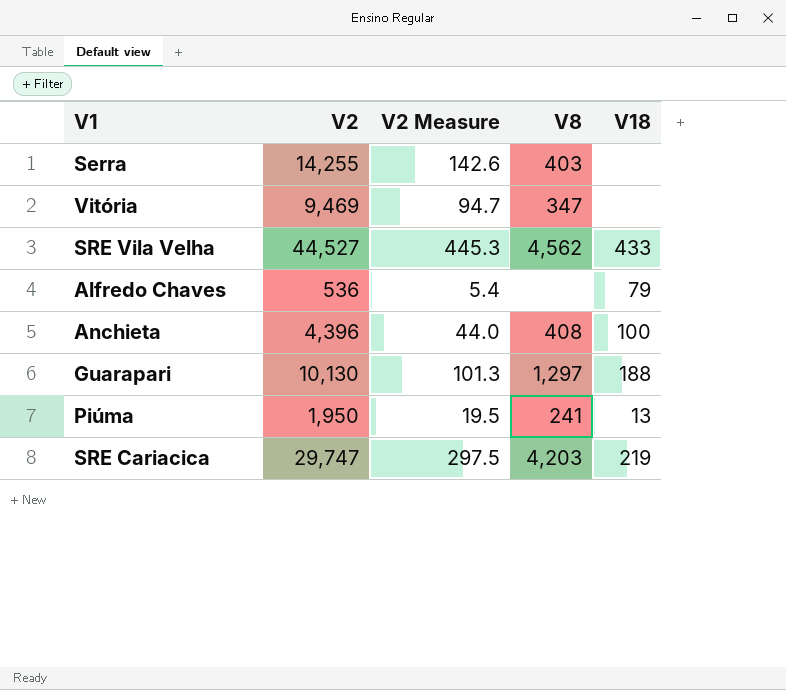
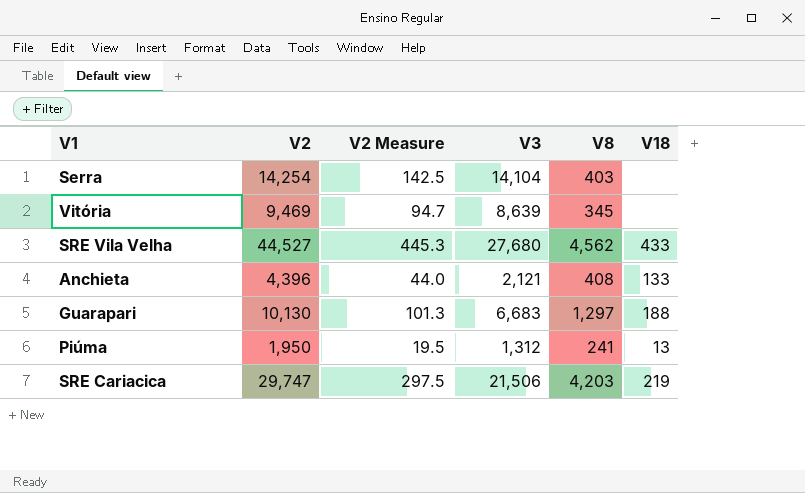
column V3 | position: none -> 4
row Alfredo Chaves: 536 | 5.4 | none | 79 -> none
Serra | V2: 14,255 -> 14,254
Serra | V2 Measure: 142.6 -> 142.5
Vitória | V8: 347 -> 345
Anchieta | V18: 100 -> 133

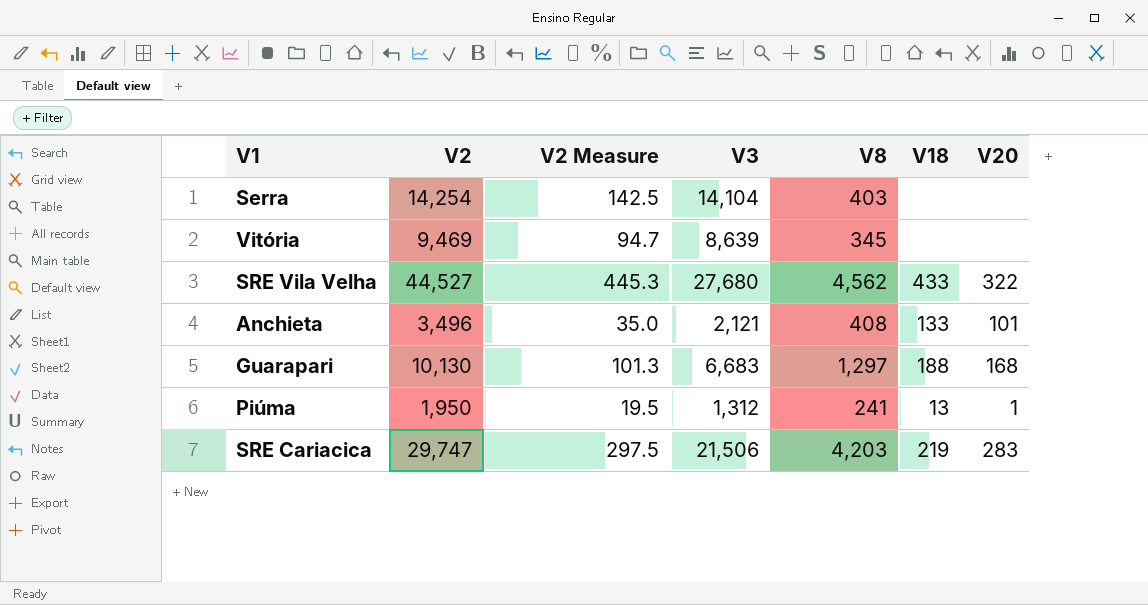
column V20 | position: none -> 7
Anchieta | V2: 4,396 -> 3,496
Anchieta | V2 Measure: 44.0 -> 35.0

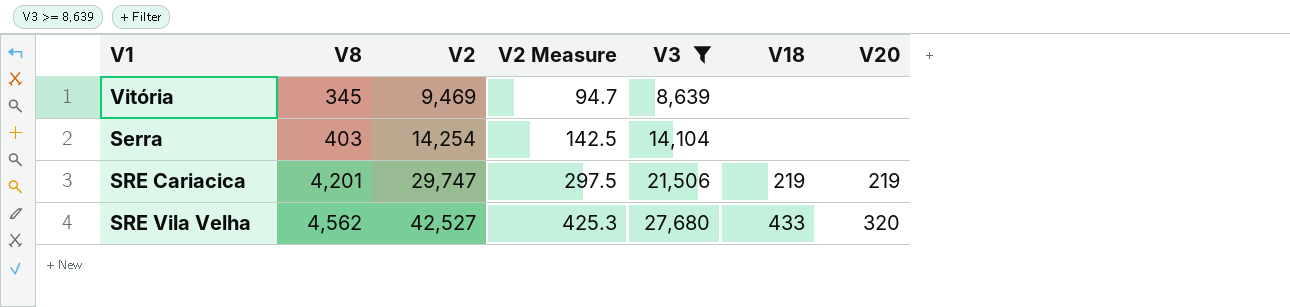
filter: none -> V3 >= 8,639
row order: none -> V8 ascending
column V8 | position: 5 -> 2
SRE Cariacica | V8: 4,203 -> 4,201
SRE Cariacica | V20: 283 -> 219
SRE Vila Velha | V2: 44,527 -> 42,527
SRE Vila Velha | V2 Measure: 445.3 -> 425.3
SRE Vila Velha | V20: 322 -> 320

